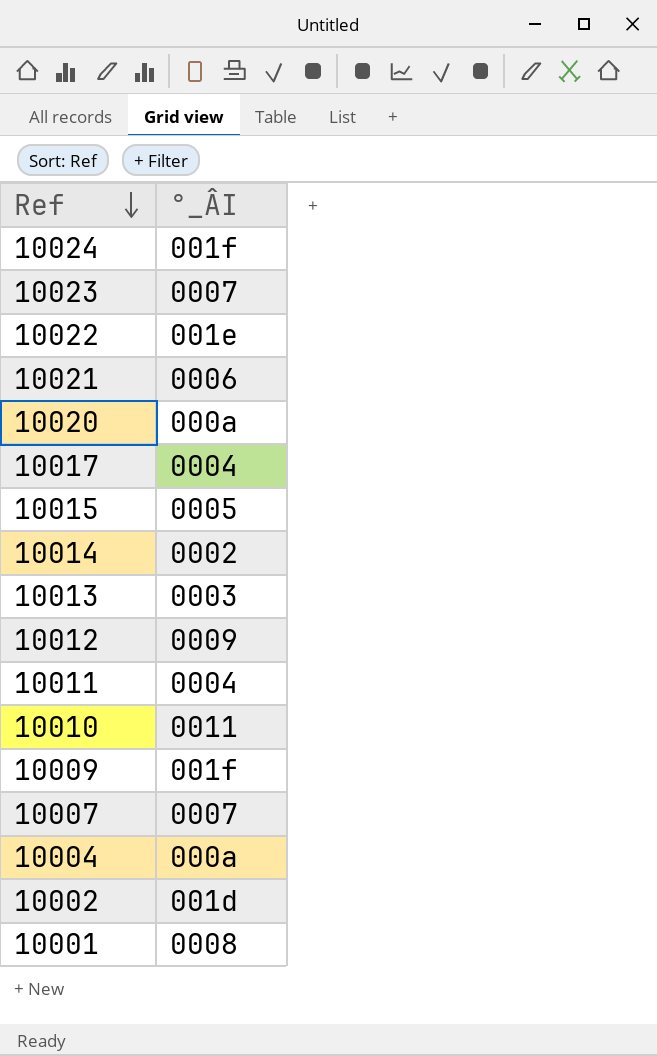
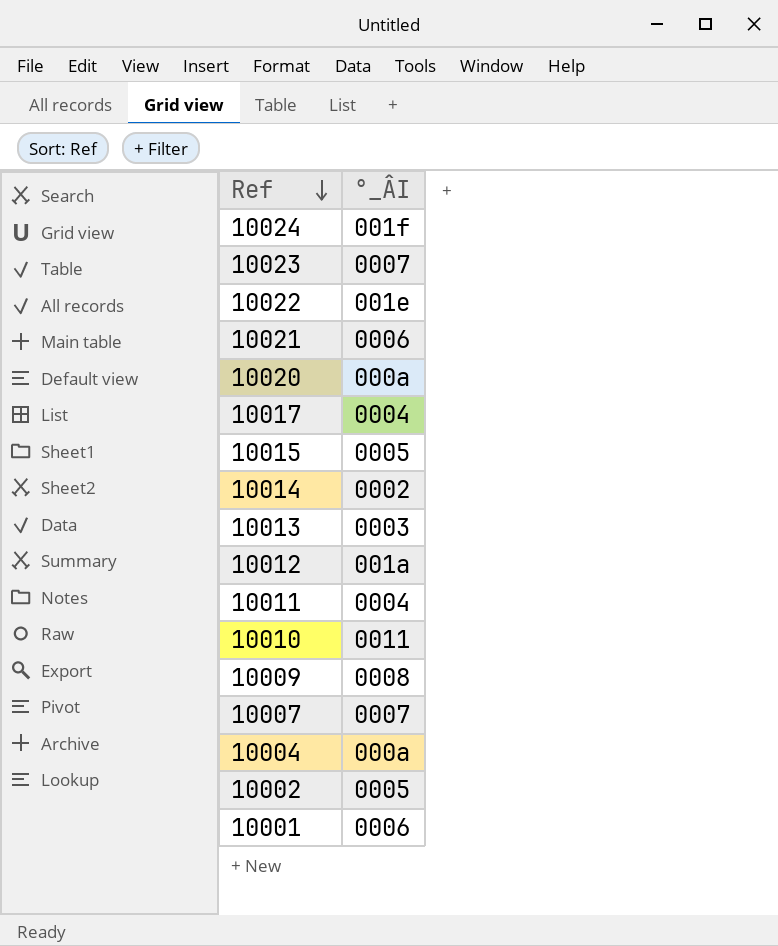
10012 | °_ÂI: 0009 -> 001a
10009 | °_ÂI: 001f -> 0008
10002 | °_ÂI: 001d -> 0005
10001 | °_ÂI: 0008 -> 0006

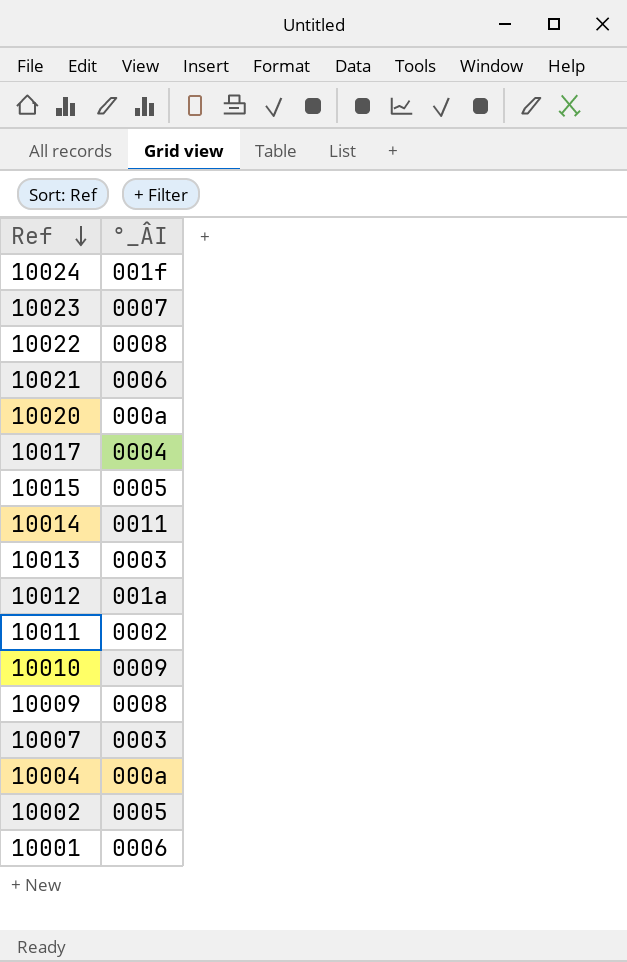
10022 | °_ÂI: 001e -> 0008
10014 | °_ÂI: 0002 -> 0011
10011 | °_ÂI: 0004 -> 0002
10010 | °_ÂI: 0011 -> 0009
10007 | °_ÂI: 0007 -> 0003

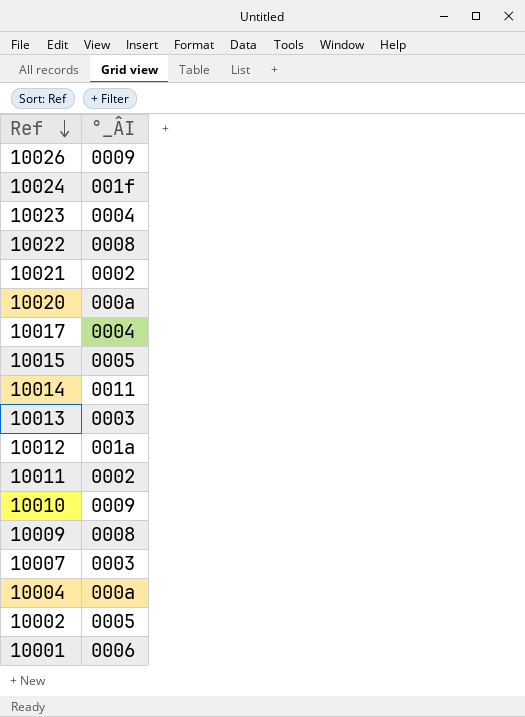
row 10026: none -> 0009
10023 | °_ÂI: 0007 -> 0004
10021 | °_ÂI: 0006 -> 0002

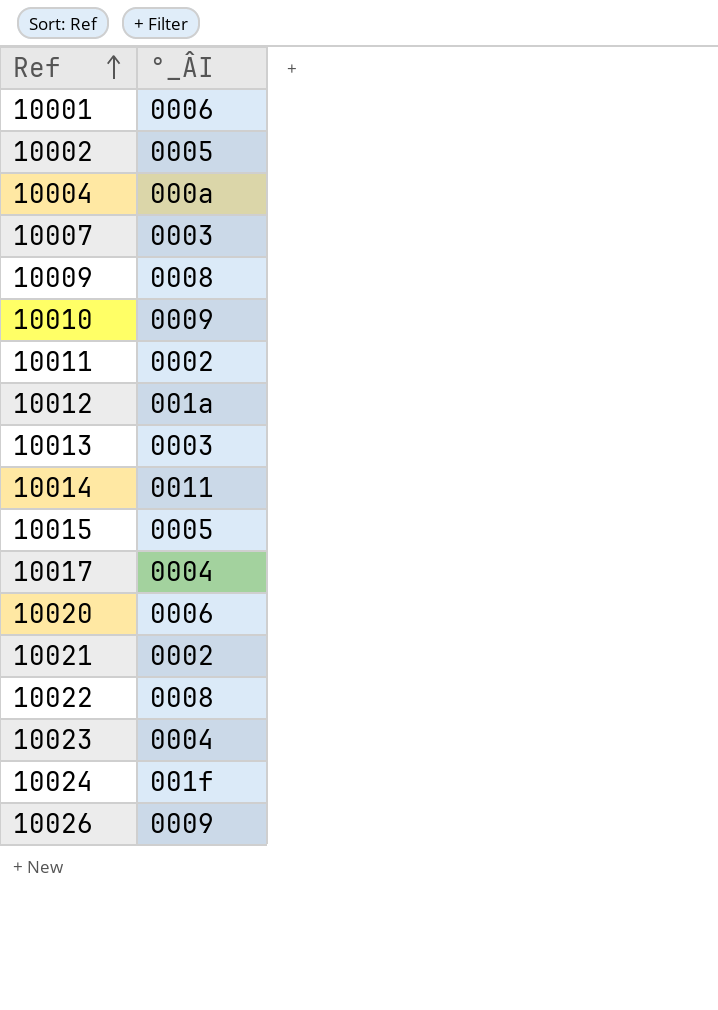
row order: Ref descending -> Ref ascending
10020 | °_ÂI: 000a -> 0006

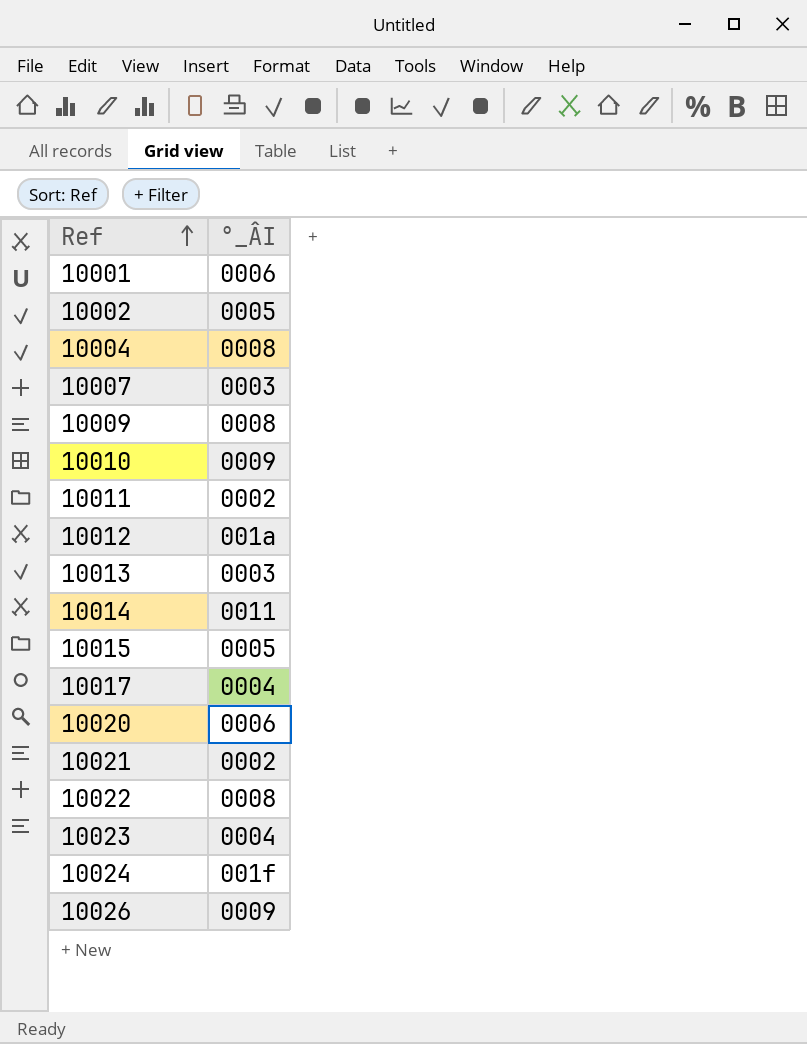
10004 | °_ÂI: 000a -> 0008

